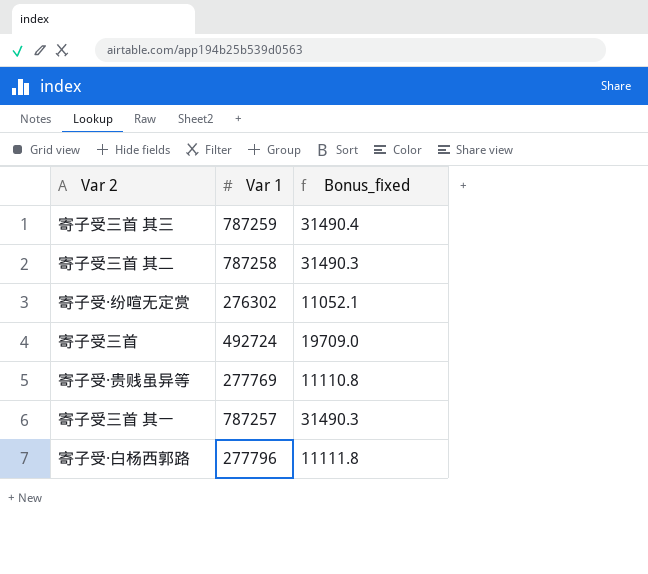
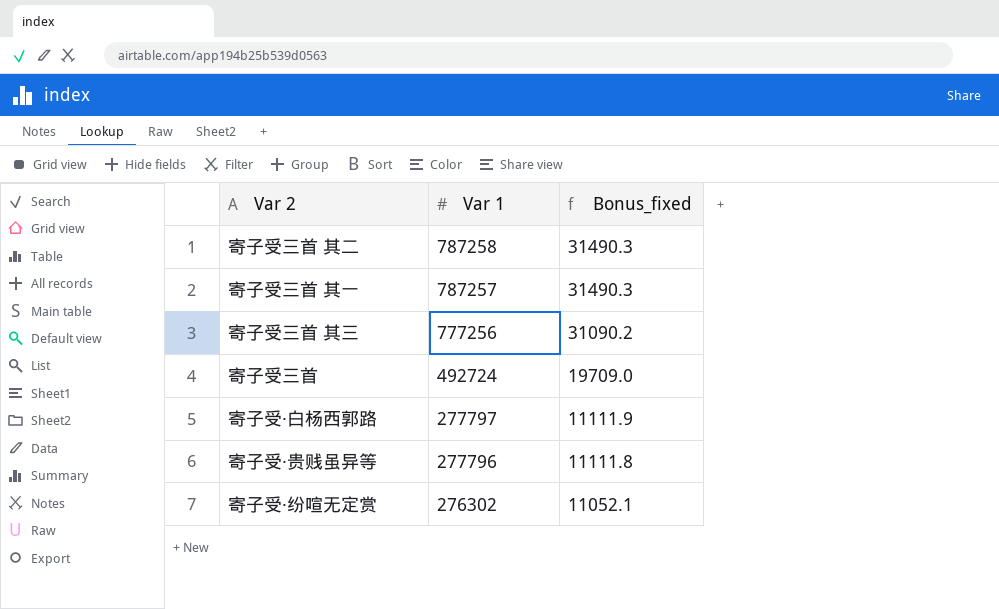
row order: none -> Var 1 descending
寄子受三首 其三 | Var 1: 787259 -> 777256
寄子受三首 其三 | Bonus_fixed: 31490.4 -> 31090.2
寄子受·白杨西郭路 | Var 1: 277796 -> 277797
寄子受·白杨西郭路 | Bonus_fixed: 11111.8 -> 11111.9
寄子受·贵贱虽异等 | Var 1: 277769 -> 277796
寄子受·贵贱虽异等 | Bonus_fixed: 11110.8 -> 11111.8

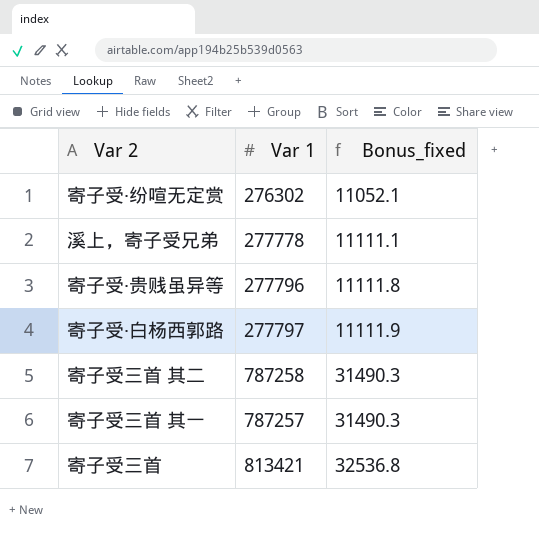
row order: Var 1 descending -> Bonus_fixed ascending
row 寄子受三首 其三: 777256 | 31090.2 -> none
row 溪上，寄子受兄弟: none -> 277778 | 11111.1
寄子受三首 | Var 1: 492724 -> 813421
寄子受三首 | Bonus_fixed: 19709.0 -> 32536.8

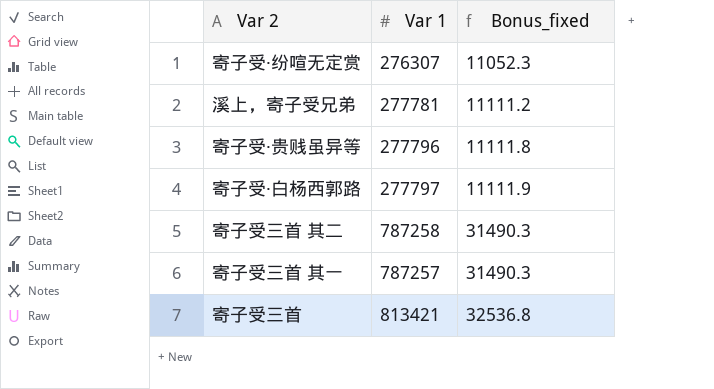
寄子受·纷喧无定赏 | Var 1: 276302 -> 276307
寄子受·纷喧无定赏 | Bonus_fixed: 11052.1 -> 11052.3
溪上，寄子受兄弟 | Var 1: 277778 -> 277781
溪上，寄子受兄弟 | Bonus_fixed: 11111.1 -> 11111.2

